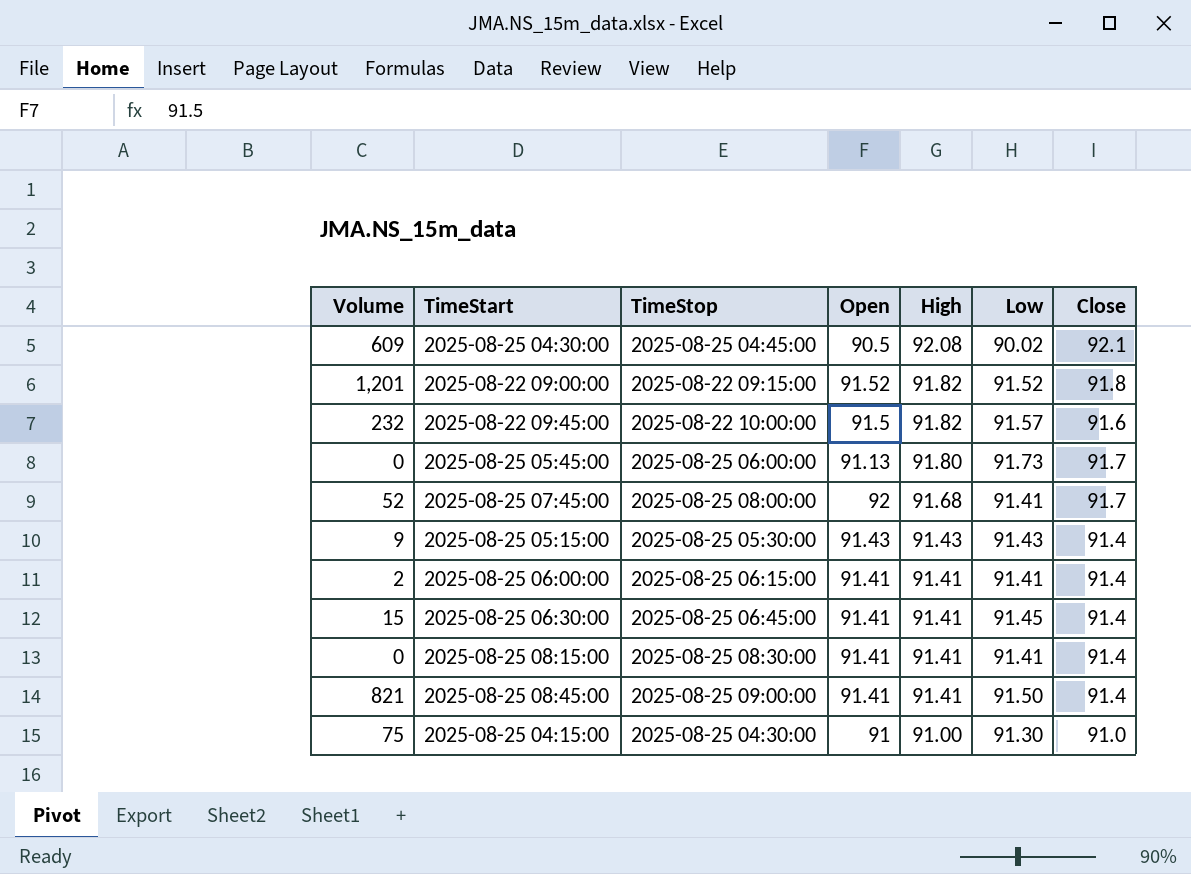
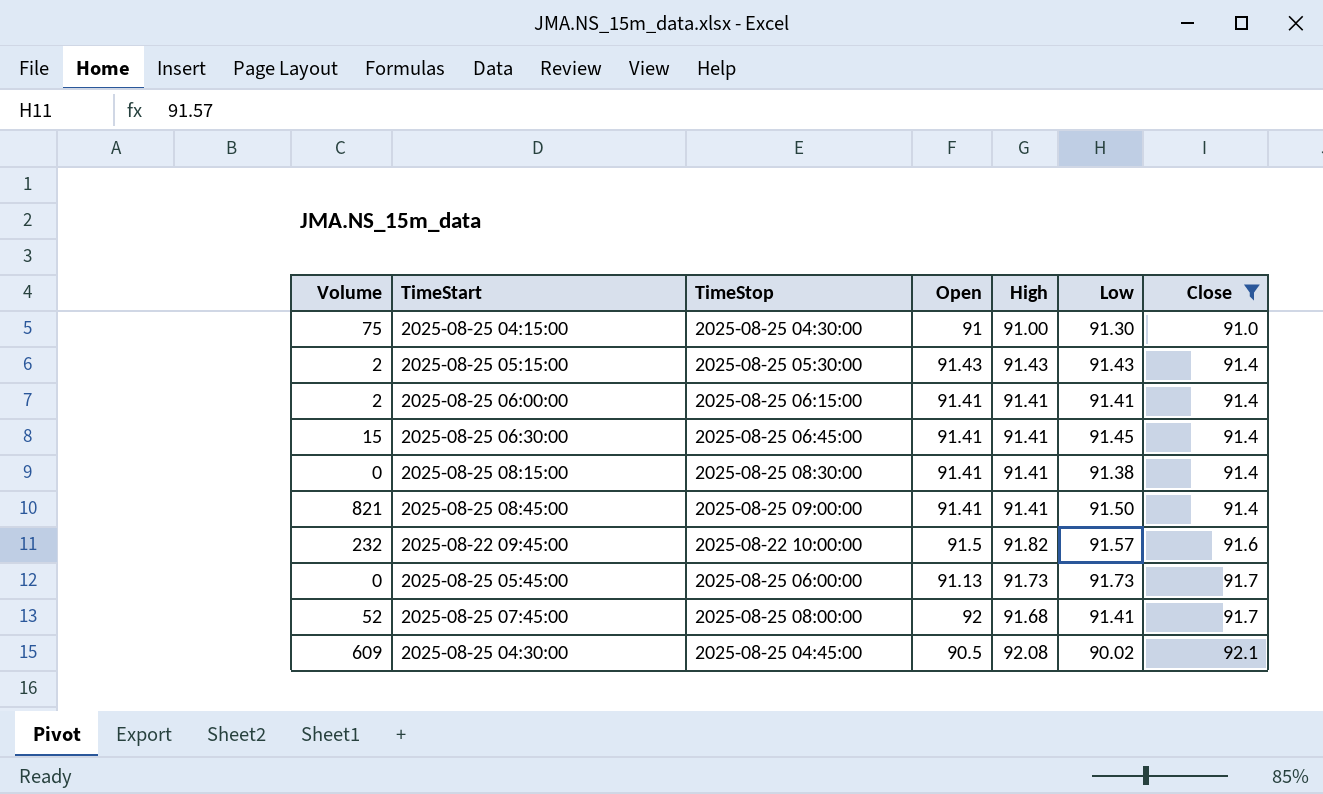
filter: none -> Close != 91.8
row order: High descending -> Close ascending
2025-08-25 05:15:00 | Volume: 9 -> 2
2025-08-25 08:15:00 | Low: 91.41 -> 91.38
2025-08-25 05:45:00 | High: 91.80 -> 91.73

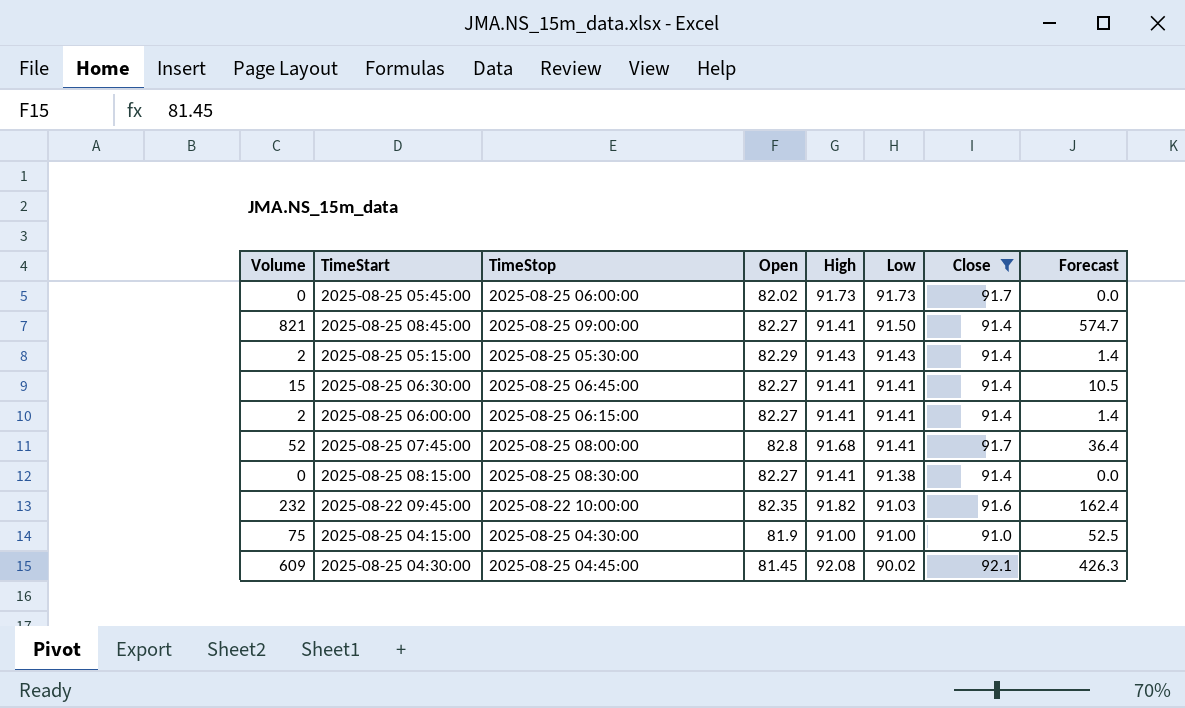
row order: Close ascending -> Low descending
column Forecast | formula: none -> [Volume] * 0.7
2025-08-25 05:45:00 | Open: 91.13 -> 82.02
2025-08-25 08:45:00 | Open: 91.41 -> 82.27
2025-08-25 05:15:00 | Open: 91.43 -> 82.29
2025-08-25 06:30:00 | Open: 91.41 -> 82.27
2025-08-25 06:30:00 | Low: 91.45 -> 91.41
2025-08-25 06:00:00 | Open: 91.41 -> 82.27
2025-08-25 07:45:00 | Open: 92 -> 82.8
2025-08-25 08:15:00 | Open: 91.41 -> 82.27
2025-08-22 09:45:00 | Open: 91.5 -> 82.35
2025-08-22 09:45:00 | Low: 91.57 -> 91.03
2025-08-25 04:15:00 | Open: 91 -> 81.9
2025-08-25 04:15:00 | Low: 91.30 -> 91.00
2025-08-25 04:30:00 | Open: 90.5 -> 81.45

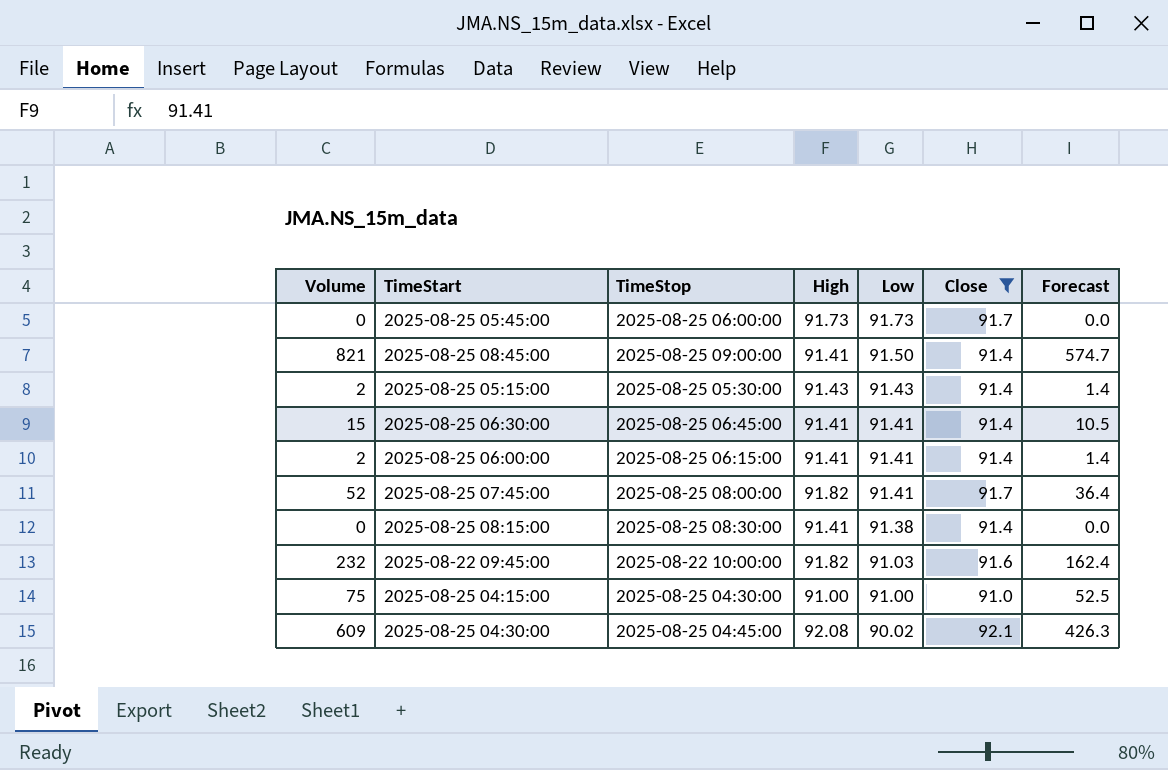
column Open | position: 4 -> none
2025-08-25 07:45:00 | High: 91.68 -> 91.82

